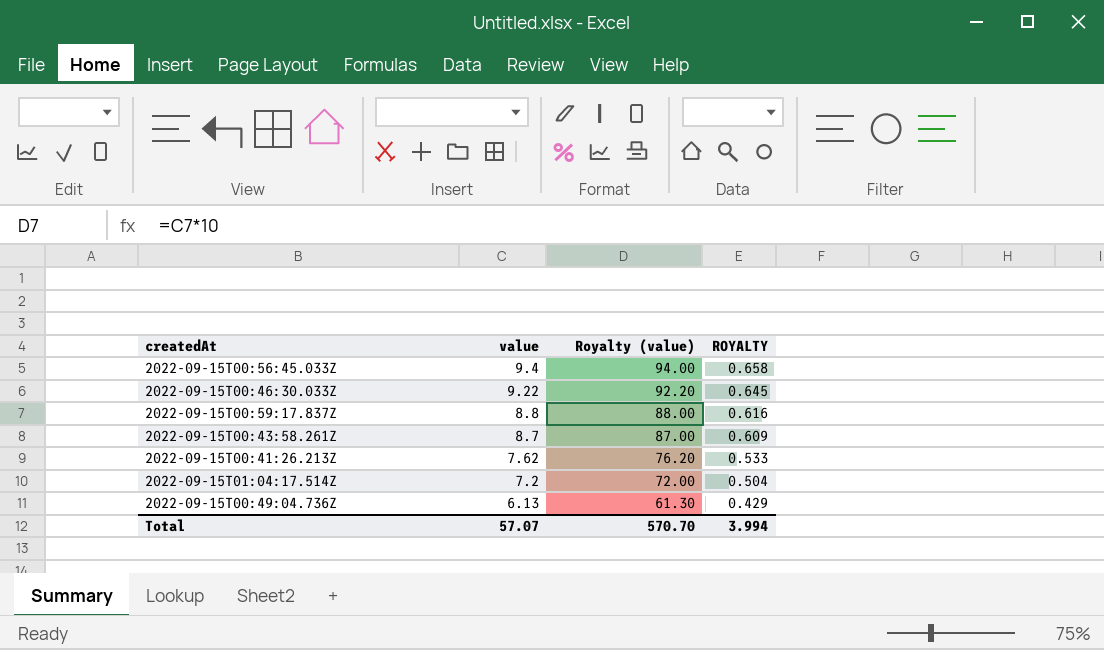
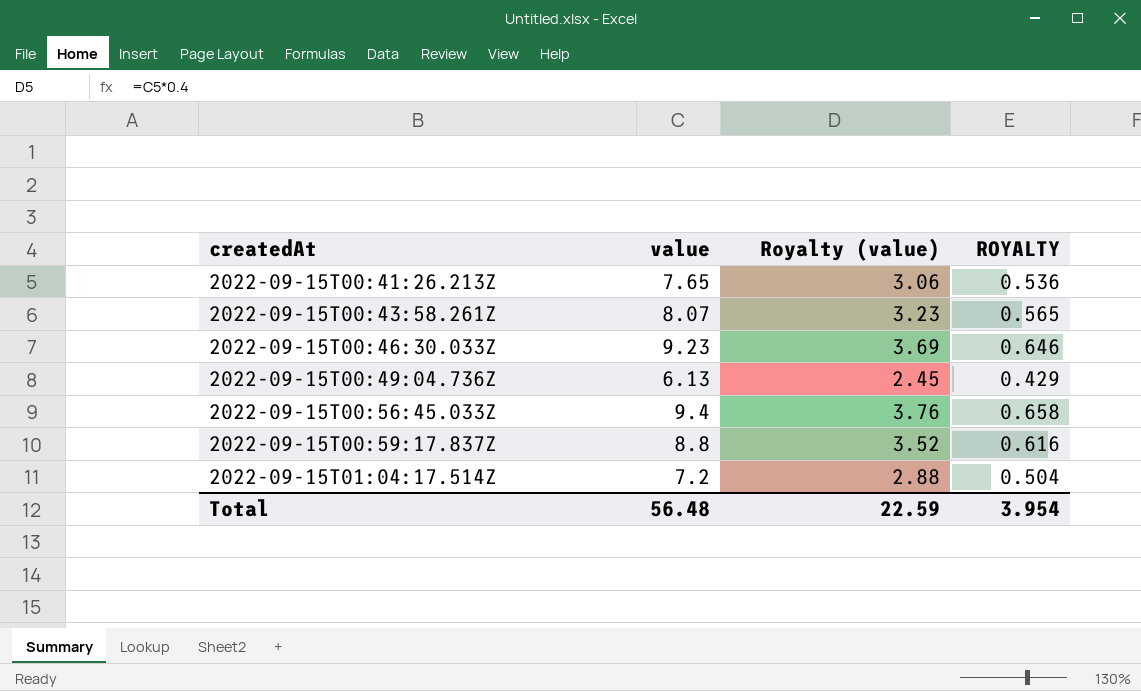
row order: value descending -> createdAt ascending
column Royalty (value) | formula: [value] * 10 -> [value] * 0.4
2022-09-15T00:41:26.213Z | value: 7.62 -> 7.65
2022-09-15T00:41:26.213Z | ROYALTY: 0.533 -> 0.536
2022-09-15T00:43:58.261Z | value: 8.7 -> 8.07
2022-09-15T00:43:58.261Z | ROYALTY: 0.609 -> 0.565
2022-09-15T00:46:30.033Z | value: 9.22 -> 9.23
2022-09-15T00:46:30.033Z | ROYALTY: 0.645 -> 0.646
Total | value: 57.07 -> 56.48
Total | Royalty (value): 570.70 -> 22.59
Total | ROYALTY: 3.994 -> 3.954

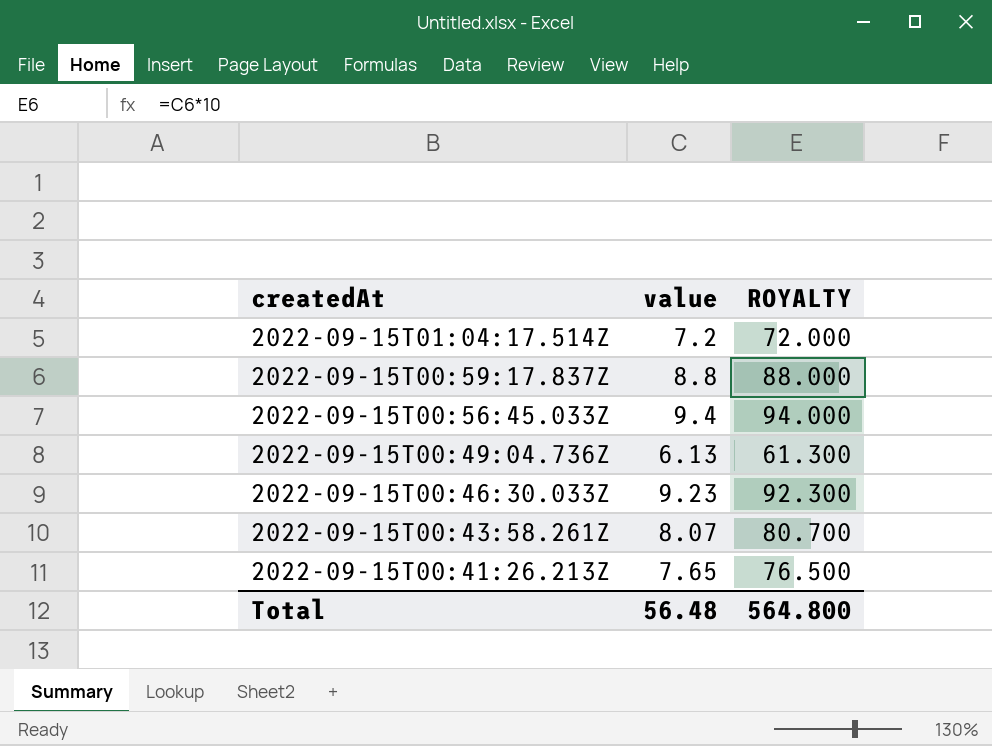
row order: createdAt ascending -> createdAt descending
column Royalty (value) | formula: [value] * 0.4 -> none
column ROYALTY | formula: [value] * 0.07 -> [value] * 10
Total | ROYALTY: 3.954 -> 564.800

